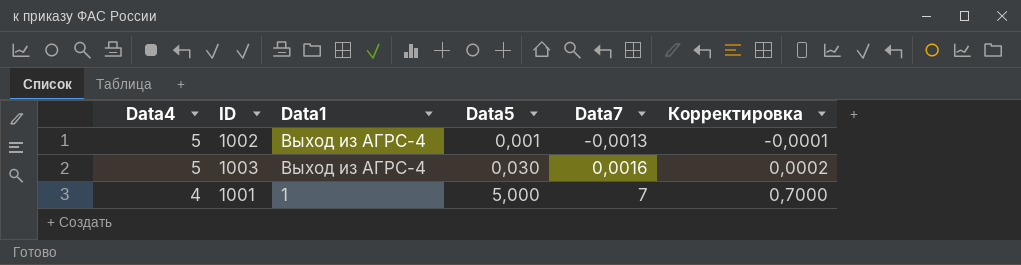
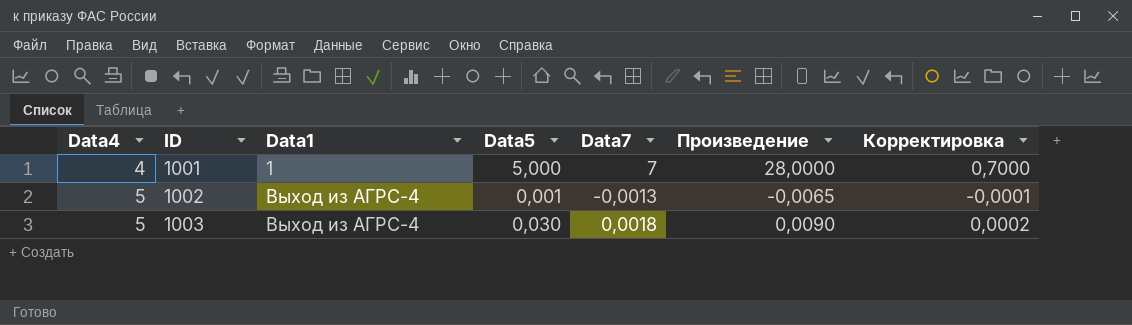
row order: Data4 descending -> Data4 ascending
column Произведение | formula: none -> [Data4] * [Data7]
1003 | Data7: 0,0016 -> 0,0018

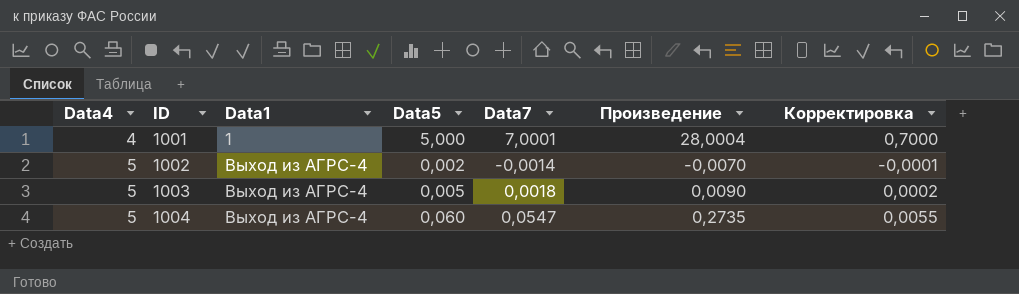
1001 | Data7: 7 -> 7,0001
1001 | Произведение: 28,0000 -> 28,0004
1002 | Data5: 0,001 -> 0,002
1002 | Data7: -0,0013 -> -0,0014
1002 | Произведение: -0,0065 -> -0,0070
1003 | Data5: 0,030 -> 0,005
row 1004: none -> 5 | Выход из АГРС-4 | 0,060 | 0,0547 | 0,2735 | 0,0055

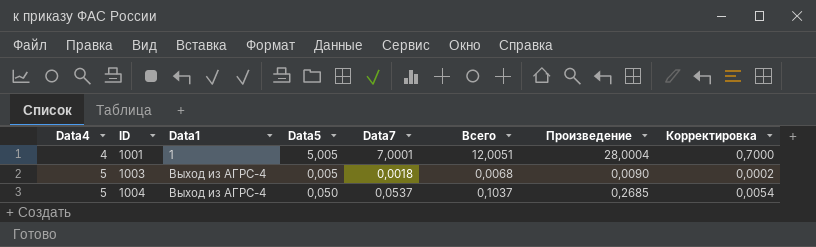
column Всего | formula: none -> [Data5] + [Data7]
row 1002: 5 | Выход из АГРС-4 | 0,002 | -0,0014 | -0,0070 | -0,0001 -> none
1001 | Data5: 5,000 -> 5,005
1004 | Data5: 0,060 -> 0,050
1004 | Data7: 0,0547 -> 0,0537
1004 | Произведение: 0,2735 -> 0,2685
1004 | Корректировка: 0,0055 -> 0,0054

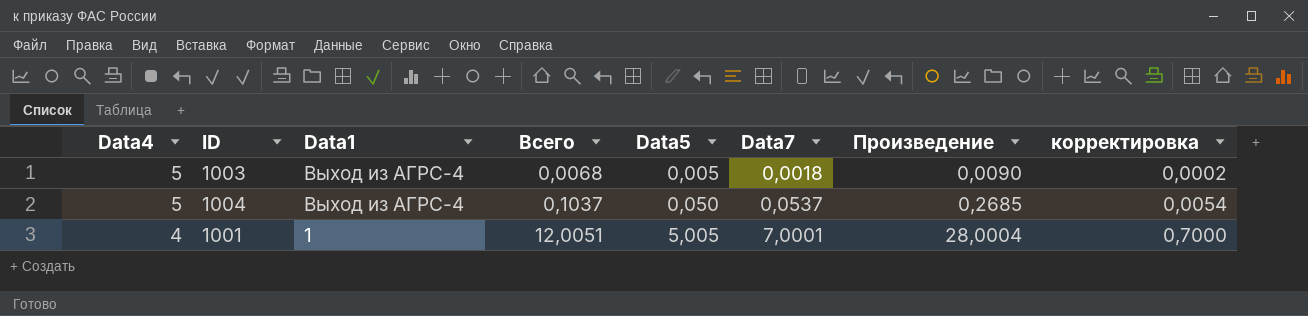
row order: Data4 ascending -> Data4 descending
column Всего | position: 6 -> 4
column name: Корректировка -> корректировка

